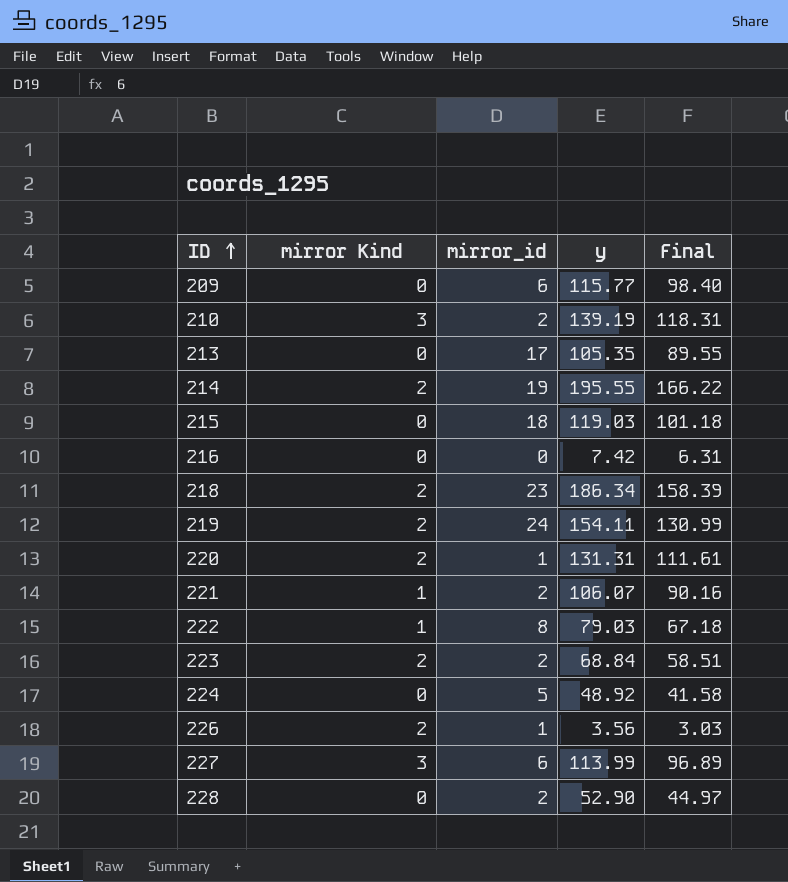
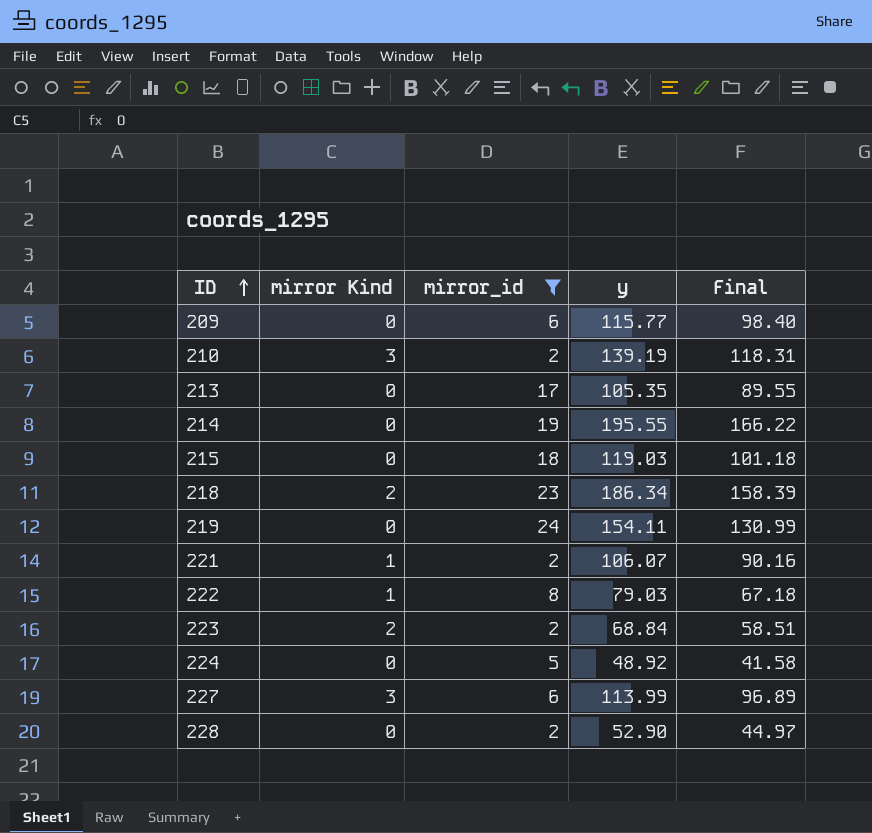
filter: none -> mirror_id >= 2
214 | mirror Kind: 2 -> 0
219 | mirror Kind: 2 -> 0

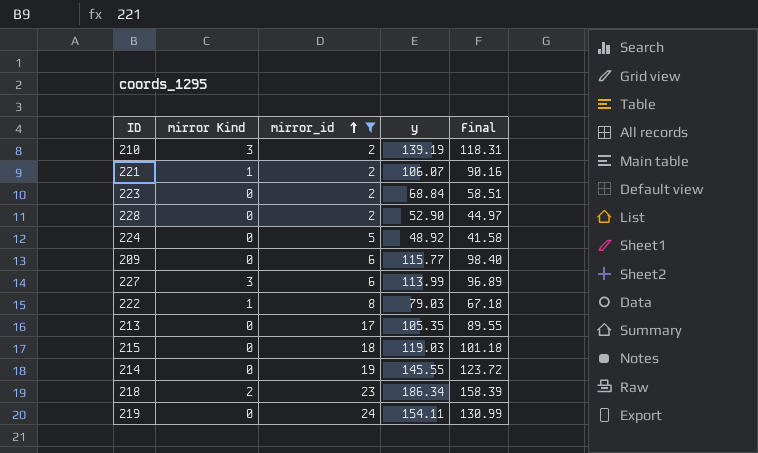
row order: ID ascending -> mirror_id ascending
223 | mirror Kind: 2 -> 0
214 | y: 195.55 -> 145.55
214 | Final: 166.22 -> 123.72

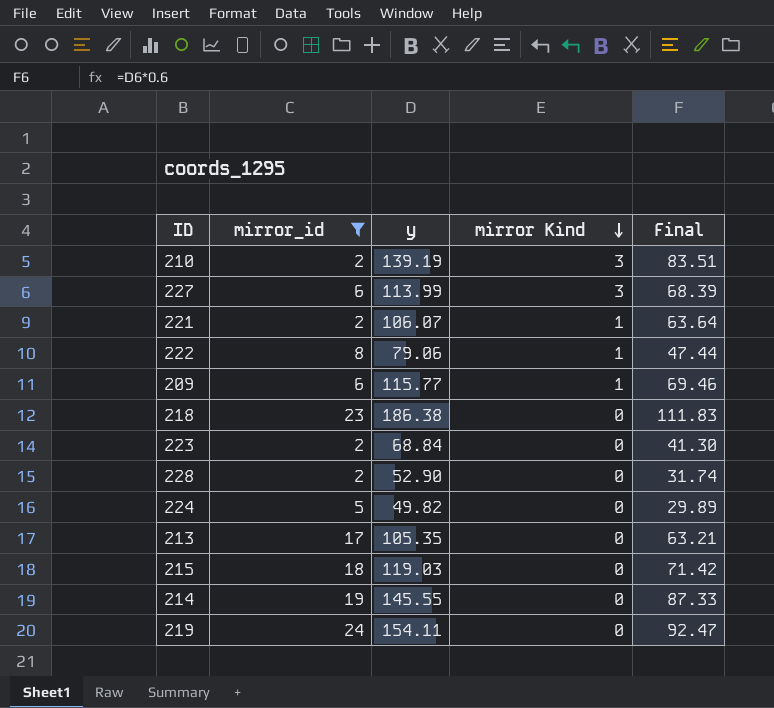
row order: mirror_id ascending -> mirror Kind descending
column mirror Kind | position: 2 -> 4
column Final | formula: [y] * 0.85 -> [y] * 0.6
222 | y: 79.03 -> 79.06
209 | mirror Kind: 0 -> 1
218 | y: 186.34 -> 186.38
218 | mirror Kind: 2 -> 0
224 | y: 48.92 -> 49.82

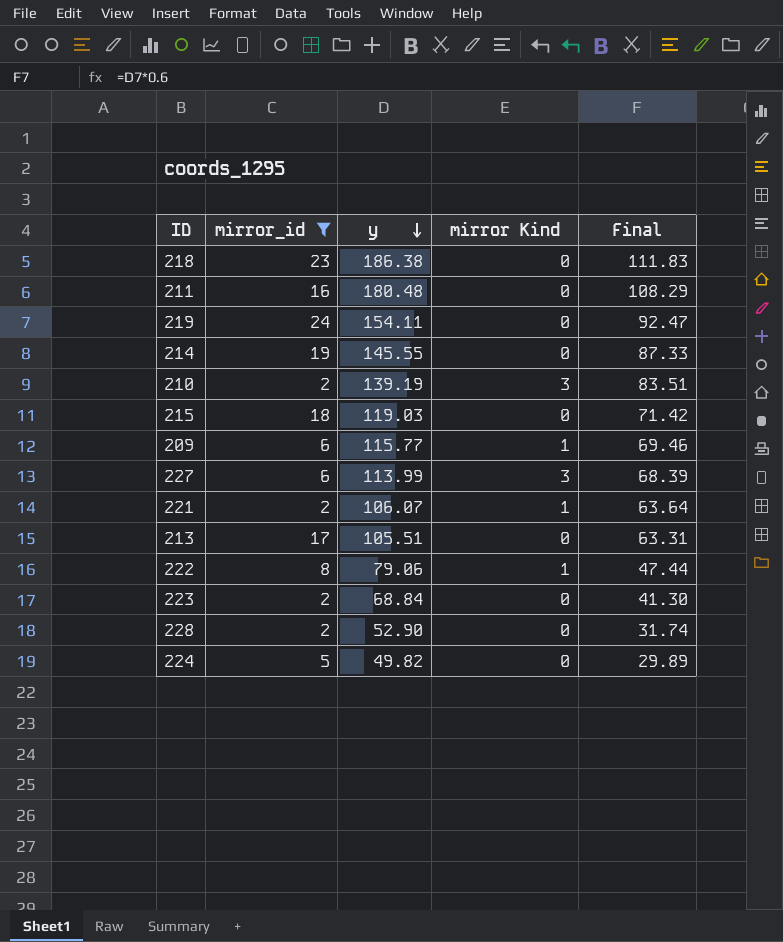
row order: mirror Kind descending -> y descending
row 211: none -> 16 | 180.48 | 0 | 108.29
213 | y: 105.35 -> 105.51
213 | Final: 63.21 -> 63.31

